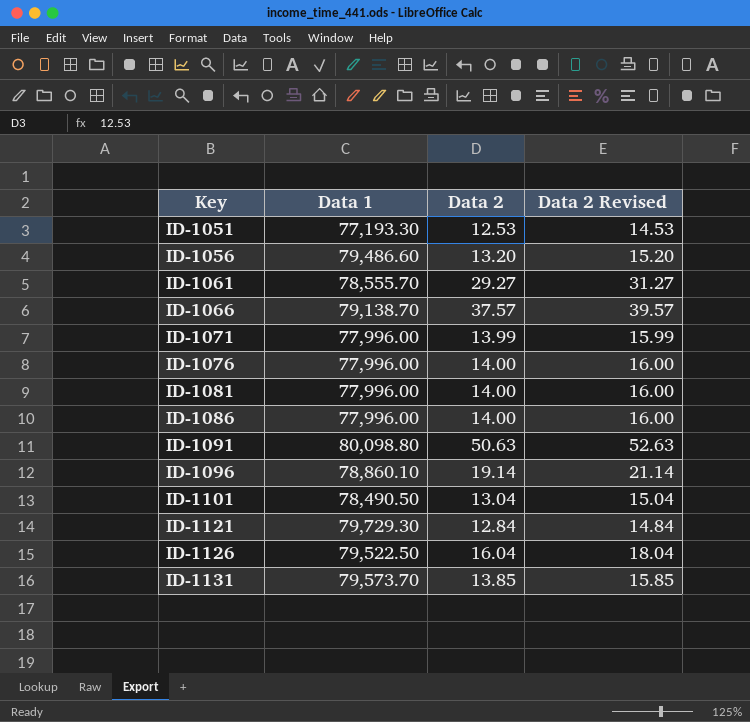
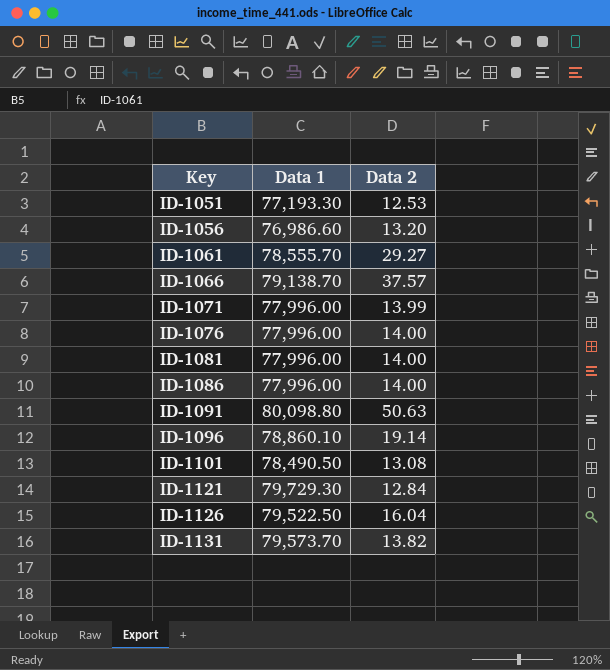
column Data 2 Revised | formula: [Data 2] + 2 -> none
ID-1056 | Data 1: 79,486.60 -> 76,986.60
ID-1101 | Data 2: 13.04 -> 13.08
ID-1131 | Data 2: 13.85 -> 13.82

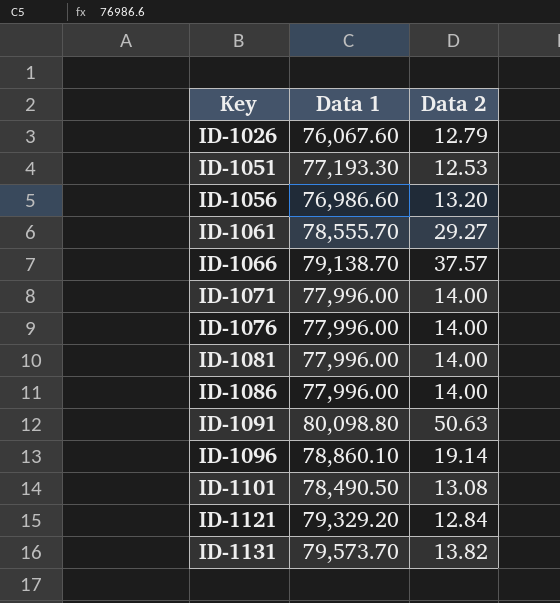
row ID-1126: 79,522.50 | 16.04 -> none
row ID-1026: none -> 76,067.60 | 12.79
ID-1071 | Data 2: 13.99 -> 14.00
ID-1121 | Data 1: 79,729.30 -> 79,329.20

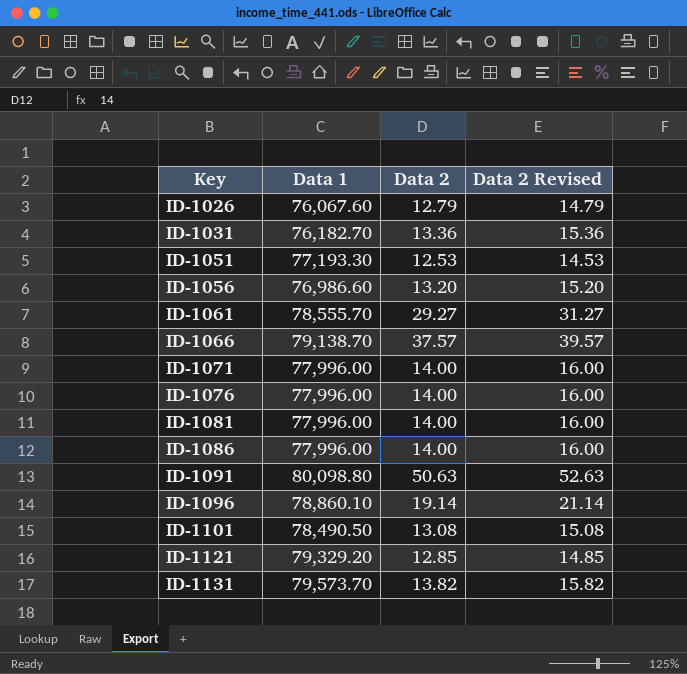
column Data 2 Revised | formula: none -> [Data 2] + 2
row ID-1031: none -> 76,182.70 | 13.36 | 15.36
ID-1121 | Data 2: 12.84 -> 12.85

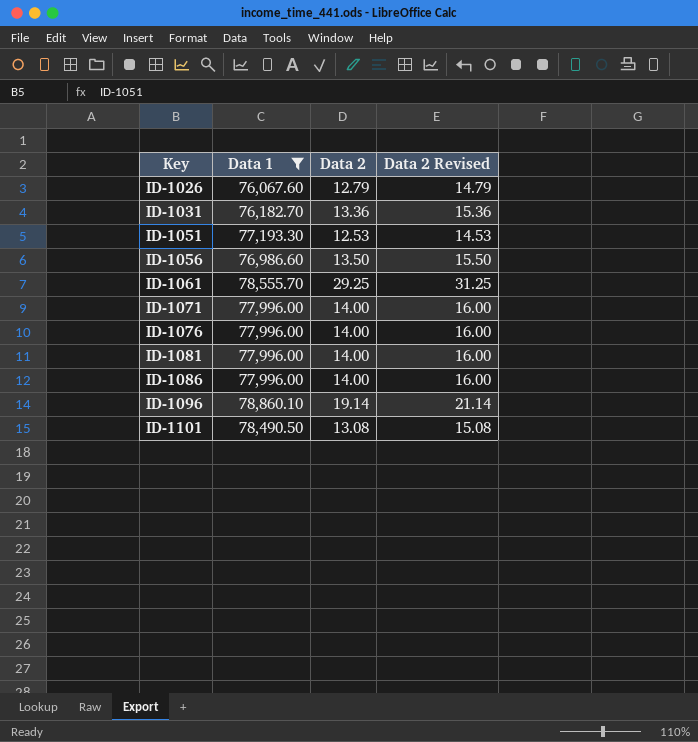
filter: none -> Data 1 <= 78,860.10
ID-1056 | Data 2: 13.20 -> 13.50
ID-1056 | Data 2 Revised: 15.20 -> 15.50
ID-1061 | Data 2: 29.27 -> 29.25
ID-1061 | Data 2 Revised: 31.27 -> 31.25

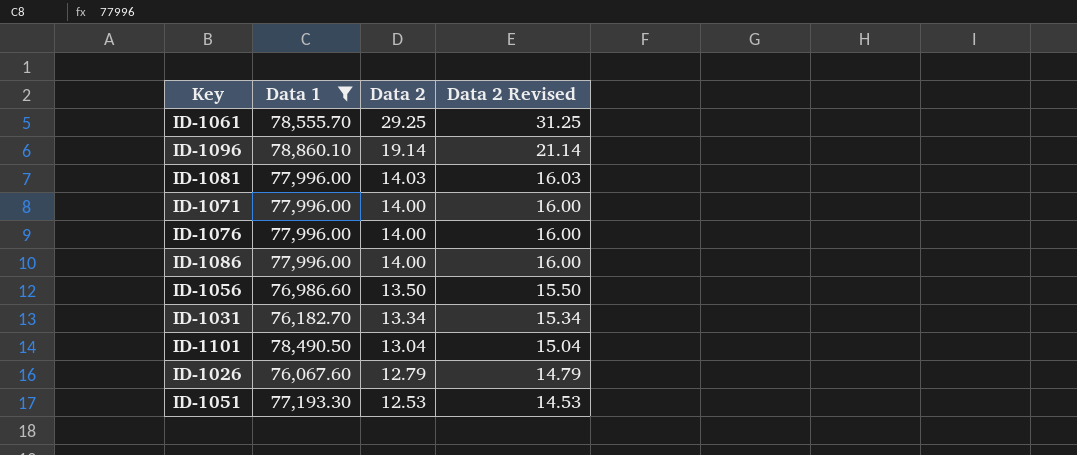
row order: Key ascending -> Data 2 descending
ID-1081 | Data 2: 14.00 -> 14.03
ID-1081 | Data 2 Revised: 16.00 -> 16.03
ID-1031 | Data 2: 13.36 -> 13.34
ID-1031 | Data 2 Revised: 15.36 -> 15.34
ID-1101 | Data 2: 13.08 -> 13.04
ID-1101 | Data 2 Revised: 15.08 -> 15.04

